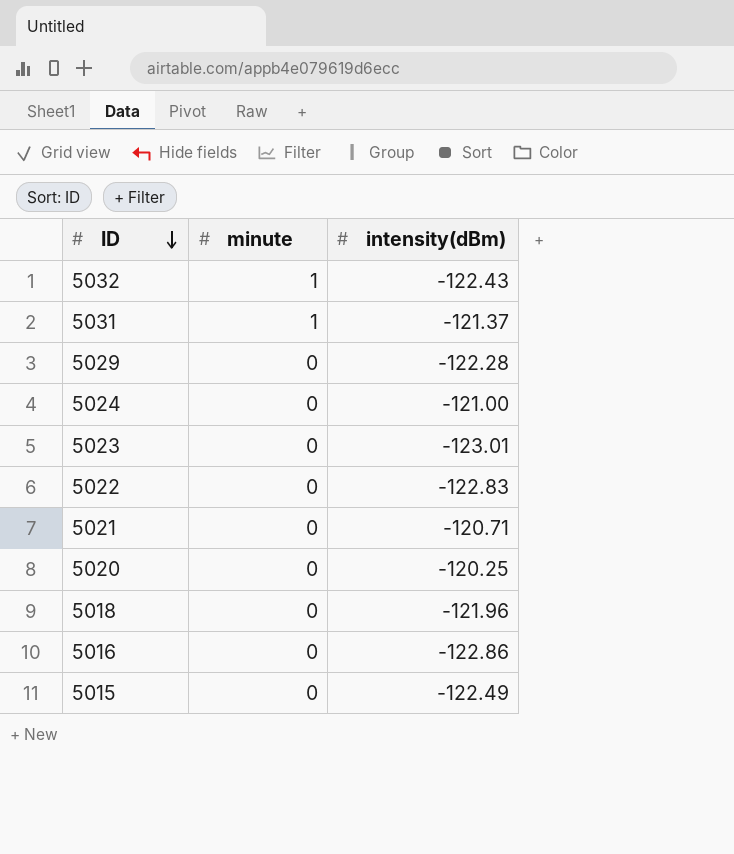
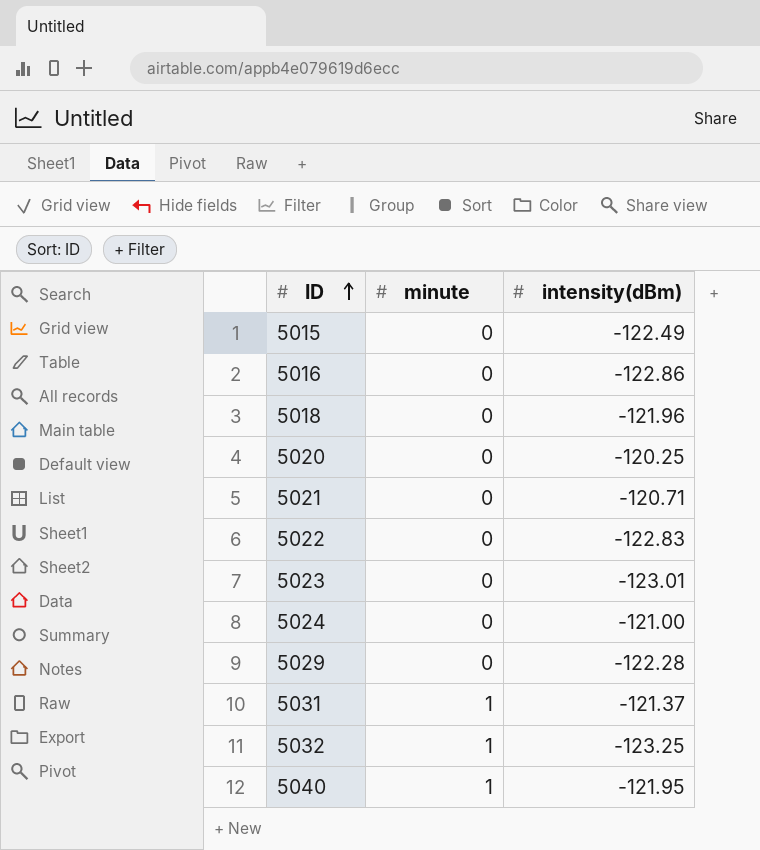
row order: ID descending -> ID ascending
5032 | intensity(dBm): -122.43 -> -123.25
row 5040: none -> 1 | -121.95

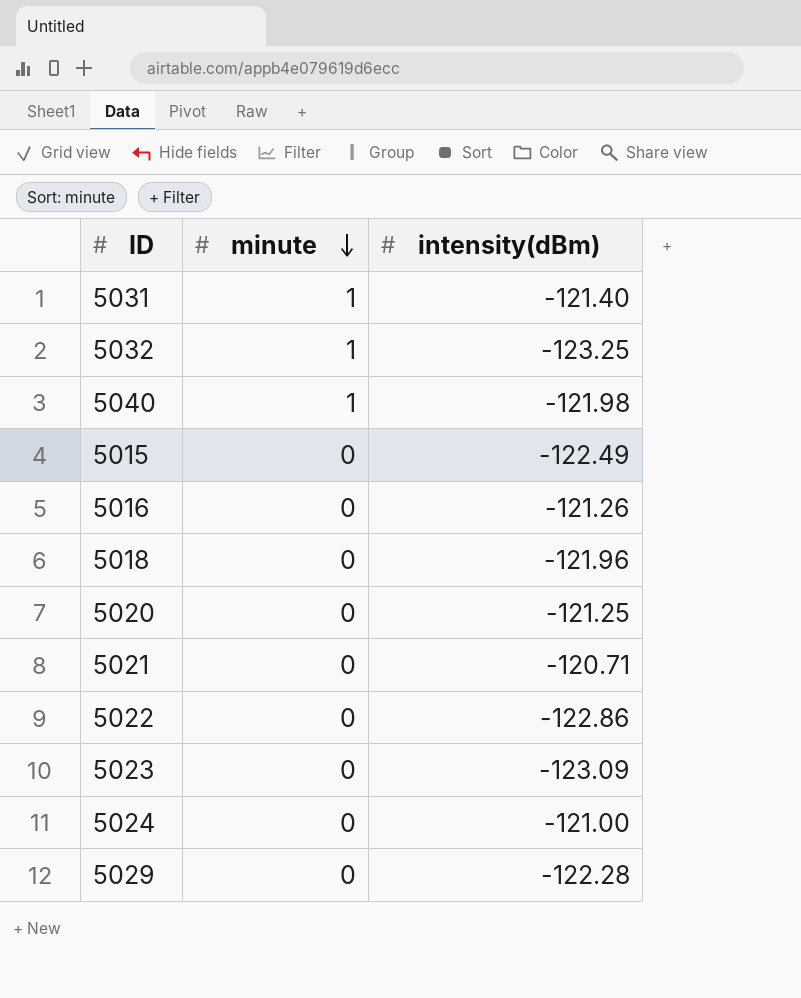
row order: ID ascending -> minute descending
5031 | intensity(dBm): -121.37 -> -121.40
5040 | intensity(dBm): -121.95 -> -121.98
5016 | intensity(dBm): -122.86 -> -121.26
5020 | intensity(dBm): -120.25 -> -121.25
5022 | intensity(dBm): -122.83 -> -122.86
5023 | intensity(dBm): -123.01 -> -123.09

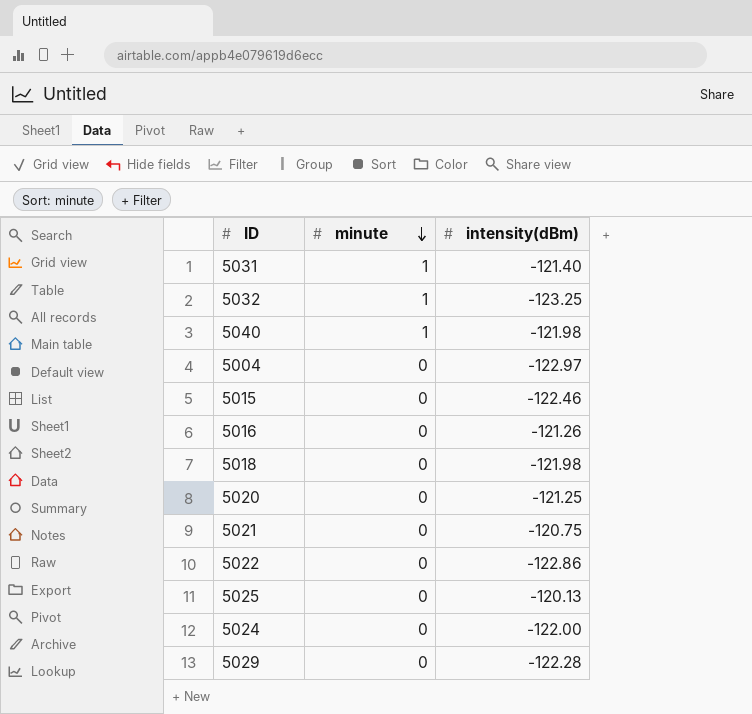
row 5023: 0 | -123.09 -> none
row 5004: none -> 0 | -122.97
5015 | intensity(dBm): -122.49 -> -122.46
5018 | intensity(dBm): -121.96 -> -121.98
5021 | intensity(dBm): -120.71 -> -120.75
row 5025: none -> 0 | -120.13
5024 | intensity(dBm): -121.00 -> -122.00

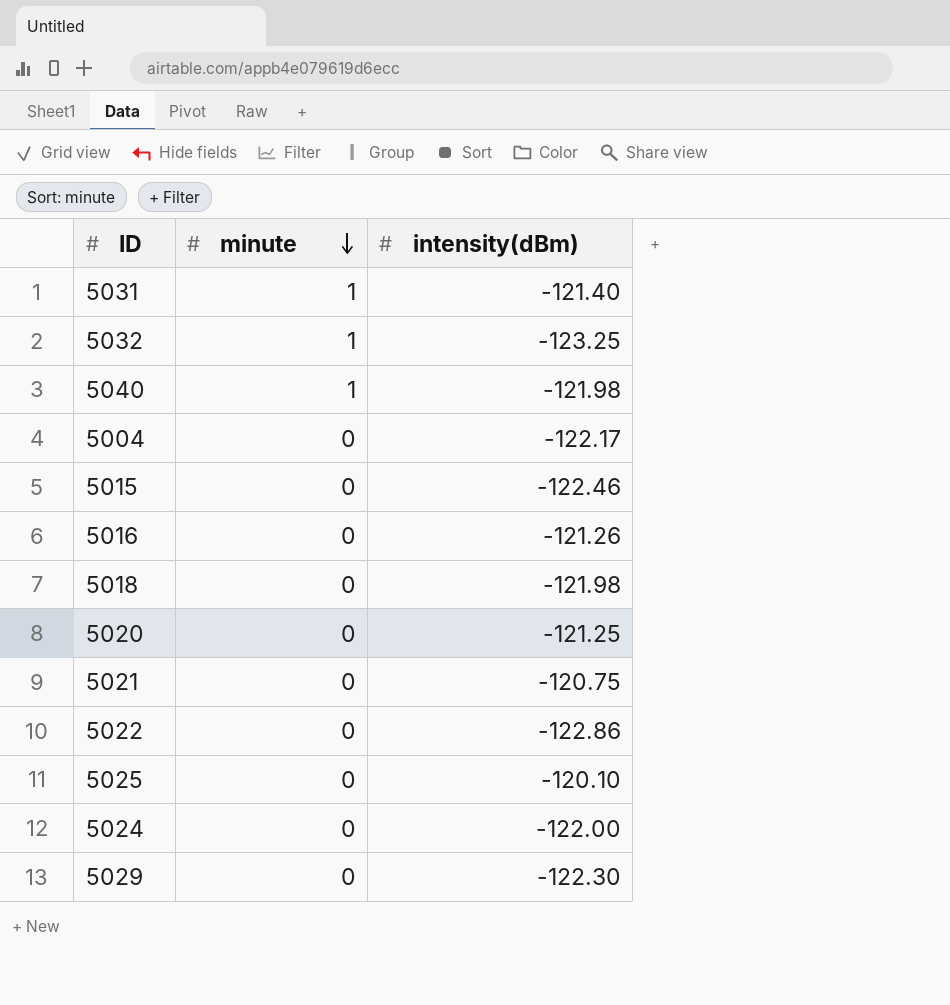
5004 | intensity(dBm): -122.97 -> -122.17
5025 | intensity(dBm): -120.13 -> -120.10
5029 | intensity(dBm): -122.28 -> -122.30

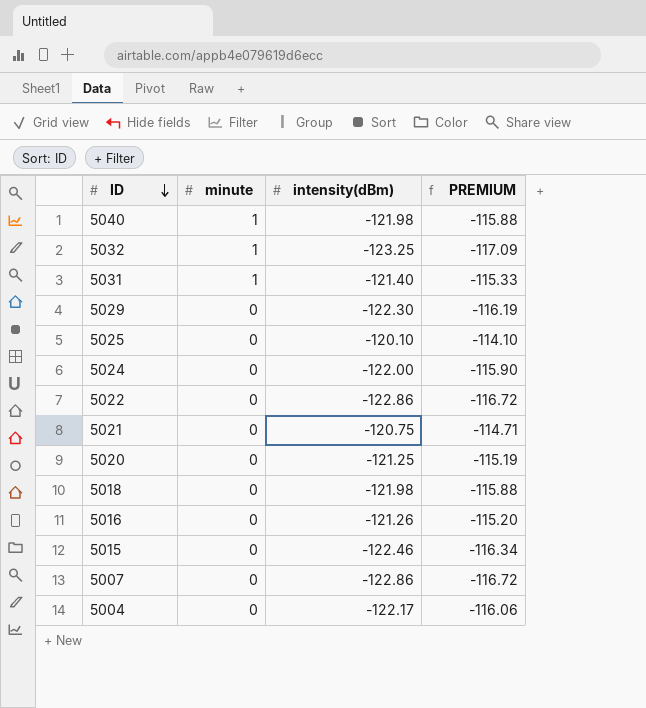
row order: minute descending -> ID descending
column PREMIUM | formula: none -> [intensity(dBm)] * 0.95
row 5007: none -> 0 | -122.86 | -116.72

